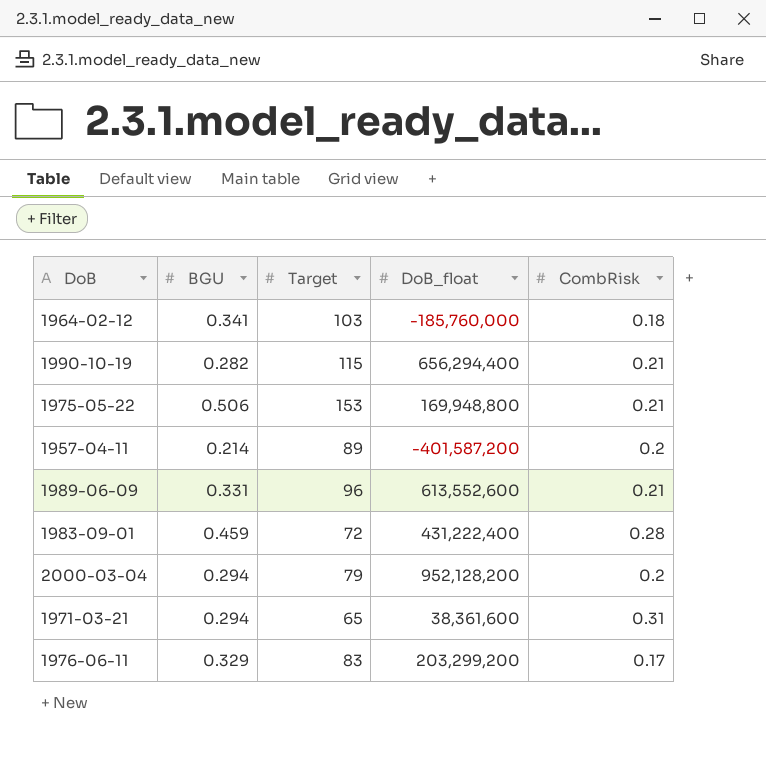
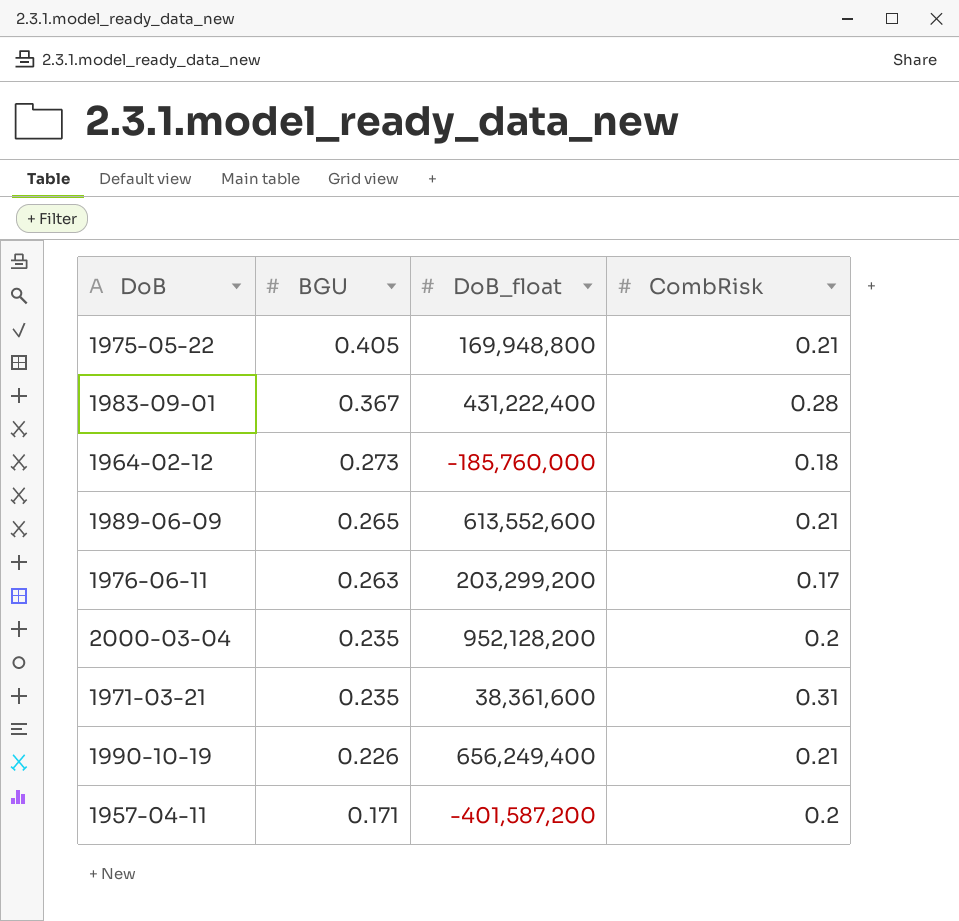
row order: none -> BGU descending
column Target | position: 3 -> none
1975-05-22 | BGU: 0.506 -> 0.405
1983-09-01 | BGU: 0.459 -> 0.367
1964-02-12 | BGU: 0.341 -> 0.273
1989-06-09 | BGU: 0.331 -> 0.265
1976-06-11 | BGU: 0.329 -> 0.263
2000-03-04 | BGU: 0.294 -> 0.235
1971-03-21 | BGU: 0.294 -> 0.235
1990-10-19 | BGU: 0.282 -> 0.226
1990-10-19 | DoB_float: 656,294,400 -> 656,249,400
1957-04-11 | BGU: 0.214 -> 0.171

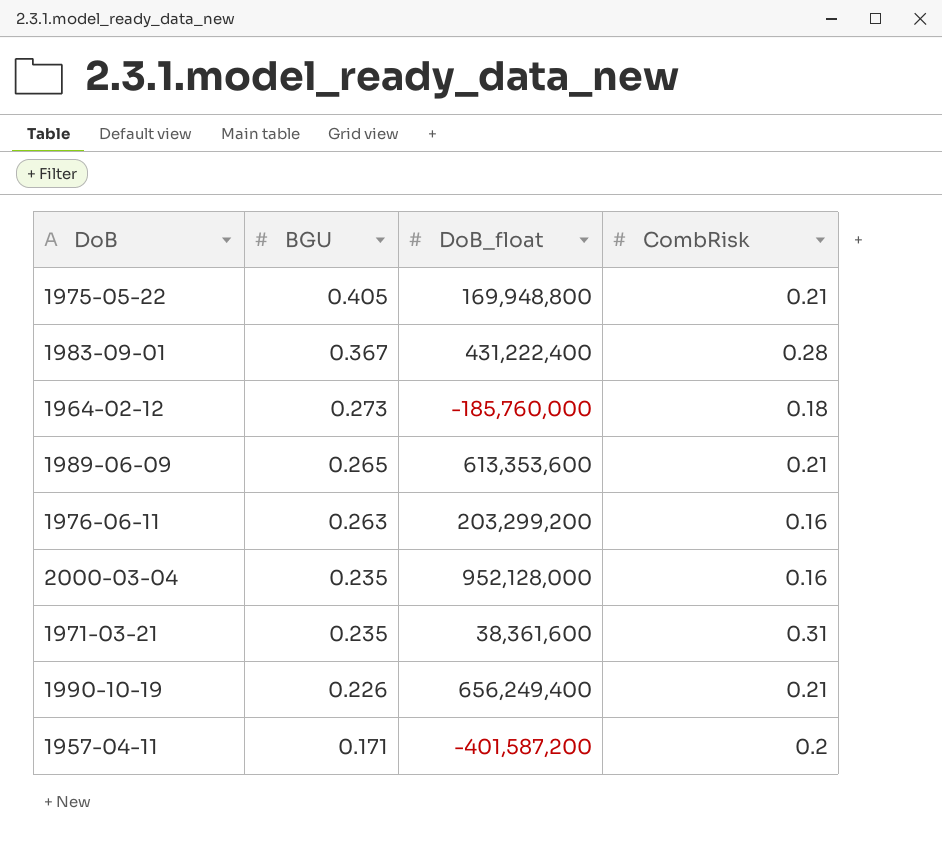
1989-06-09 | DoB_float: 613,552,600 -> 613,353,600
1976-06-11 | CombRisk: 0.17 -> 0.16
2000-03-04 | DoB_float: 952,128,200 -> 952,128,000
2000-03-04 | CombRisk: 0.2 -> 0.16

